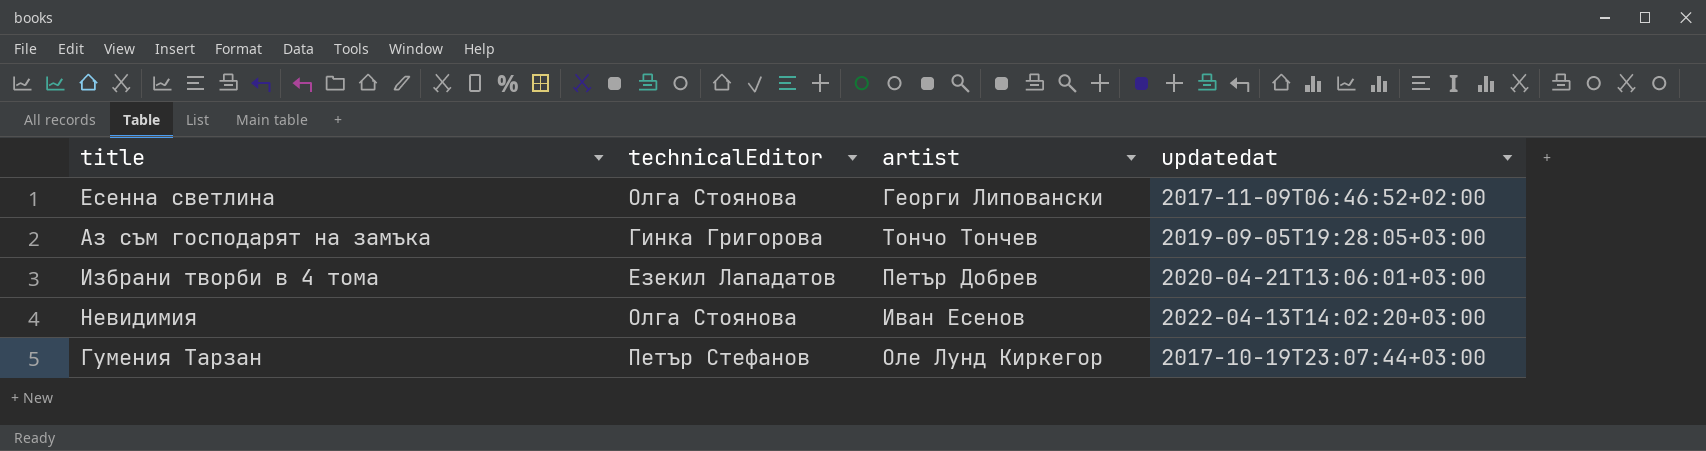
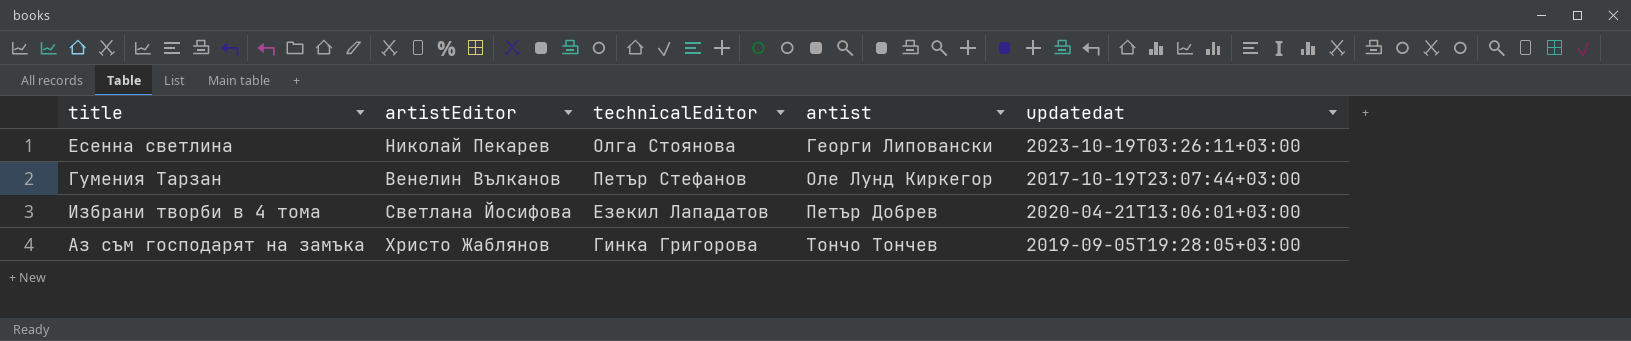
row order: none -> artist ascending
column artistEditor | position: none -> 2
row Невидимия: Олга Стоянова | Иван Есенов | 2022-04-13T14:02:20+03:00 -> none
Есенна светлина | updatedat: 2017-11-09T06:46:52+02:00 -> 2023-10-19T03:26:11+03:00

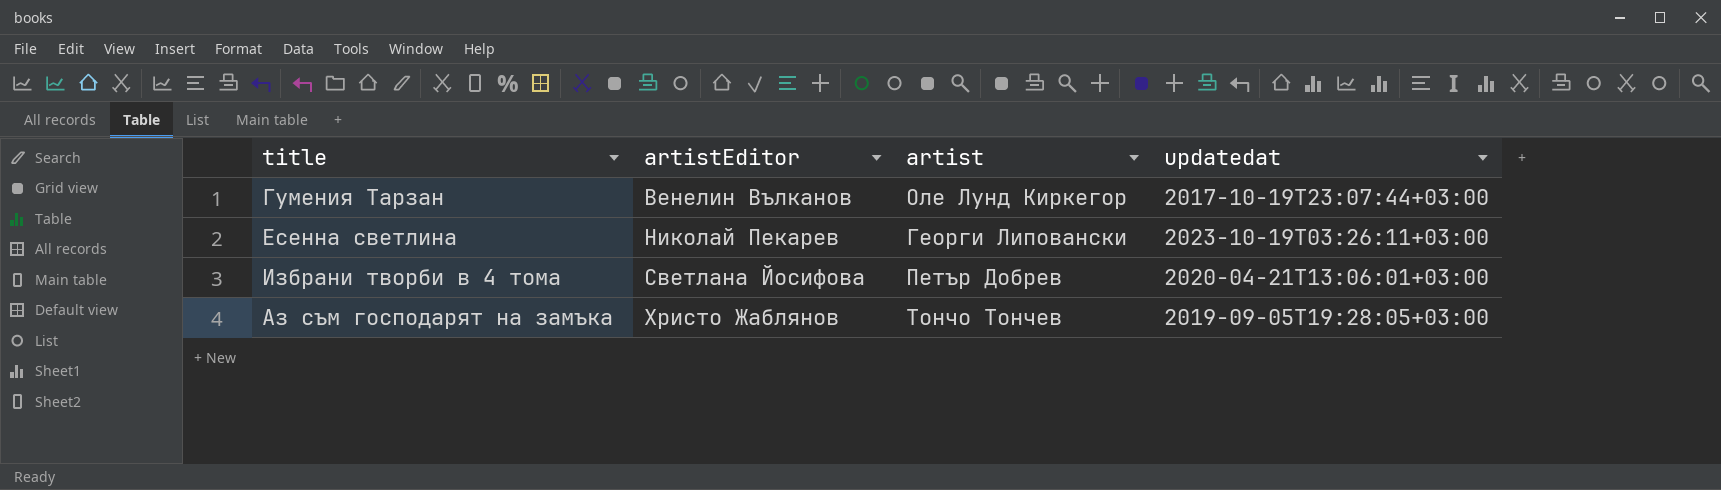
row order: artist ascending -> artistEditor ascending
column technicalEditor | position: 3 -> none

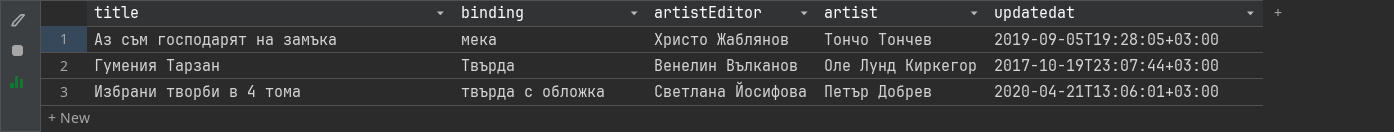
row order: artistEditor ascending -> title ascending
column binding | position: none -> 2
row Есенна светлина: Николай Пекарев | Георги Липовански | 2023-10-19T03:26:11+03:00 -> none

